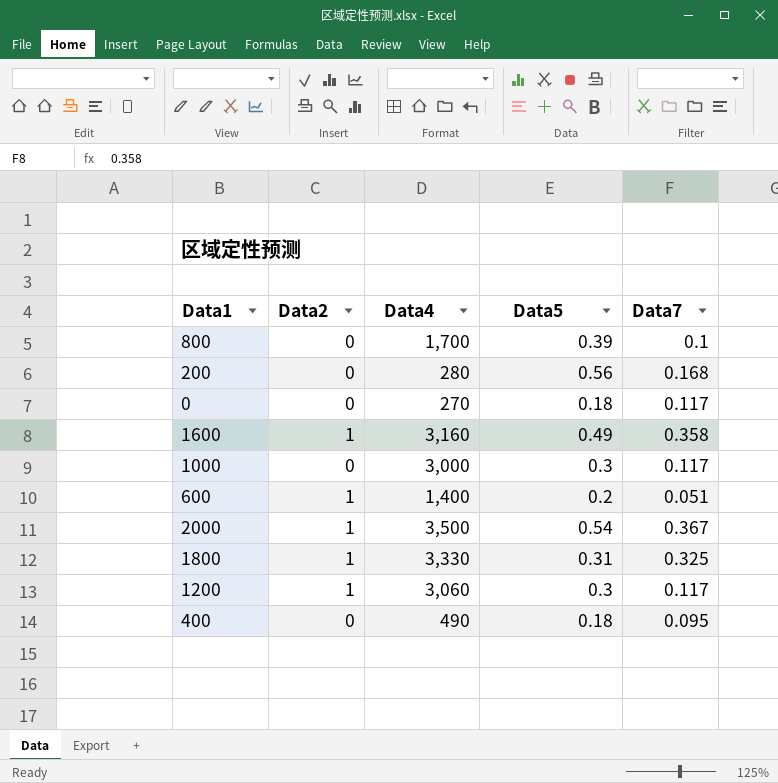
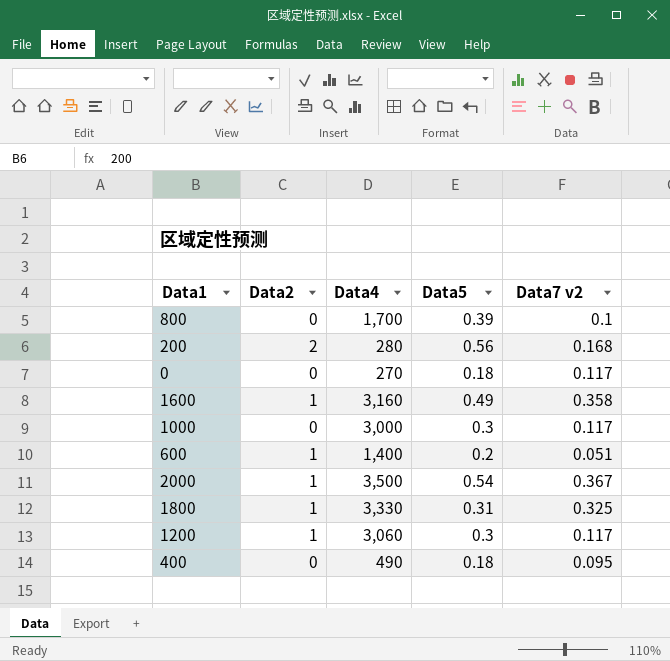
column name: Data7 -> Data7 v2
200 | Data2: 0 -> 2

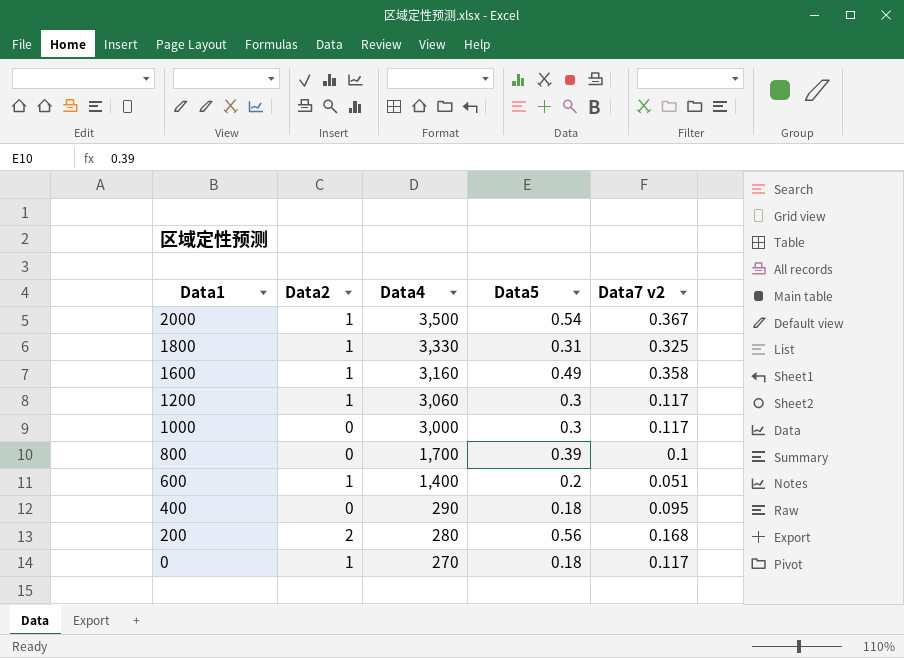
row order: none -> Data1 descending
400 | Data4: 490 -> 290
0 | Data2: 0 -> 1

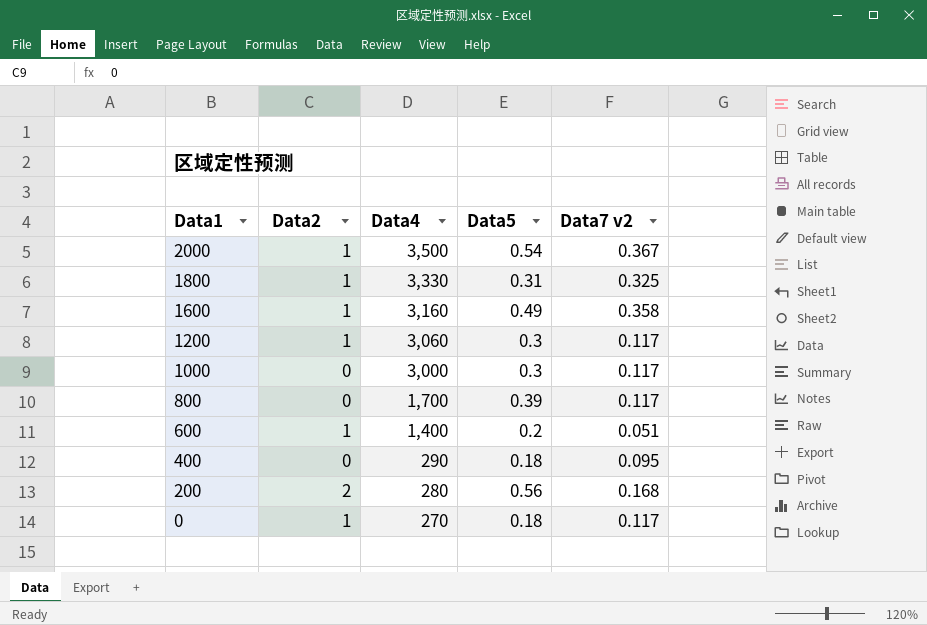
800 | Data7 v2: 0.1 -> 0.117

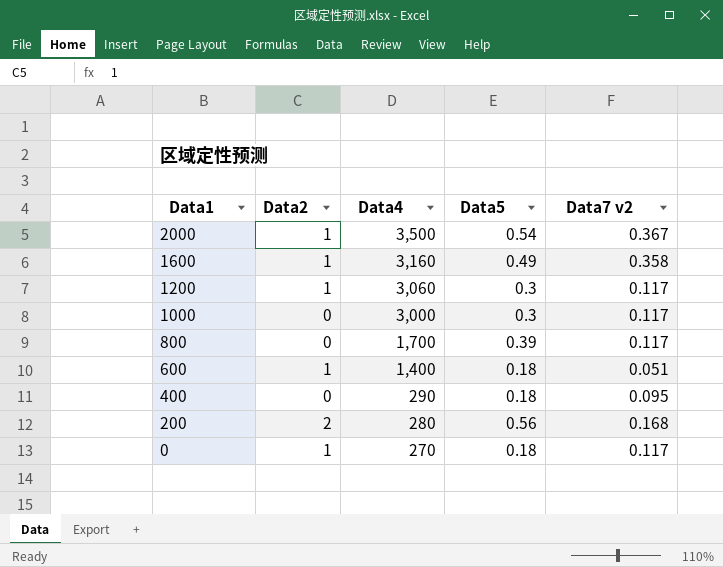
row 1800: 1 | 3,330 | 0.31 | 0.325 -> none
600 | Data5: 0.2 -> 0.18

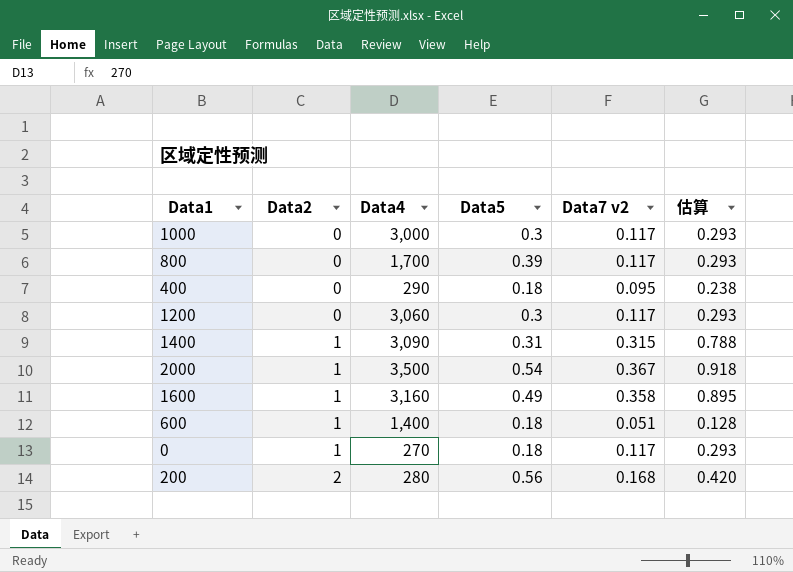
row order: Data1 descending -> Data2 ascending
column 估算 | formula: none -> [Data7 v2] * 2.5
1200 | Data2: 1 -> 0
row 1400: none -> 1 | 3,090 | 0.31 | 0.315 | 0.788

